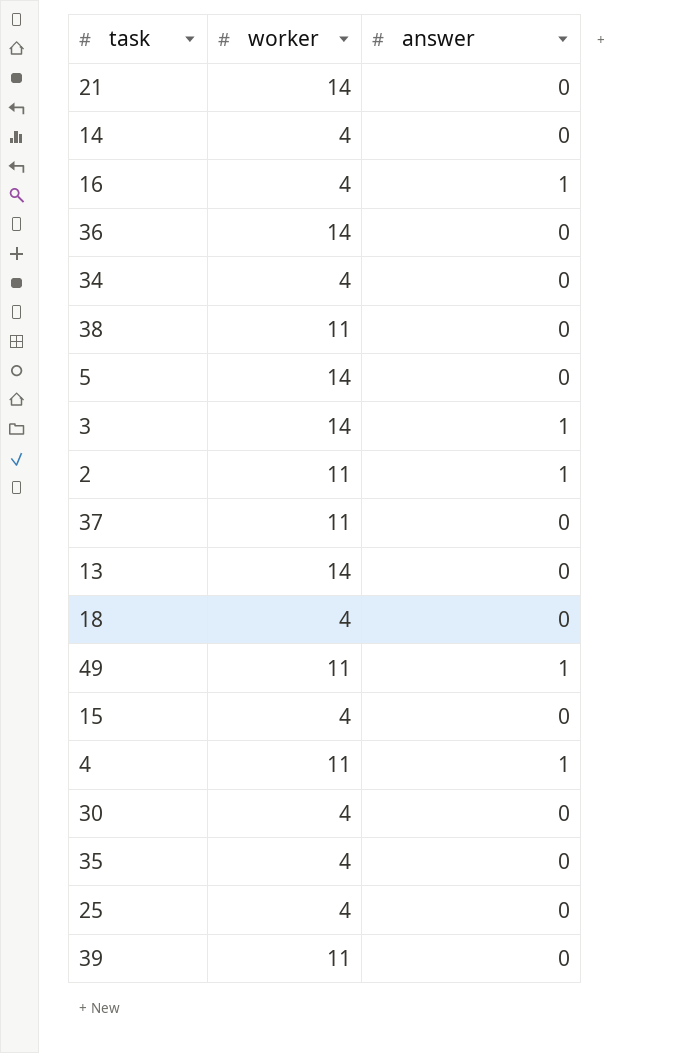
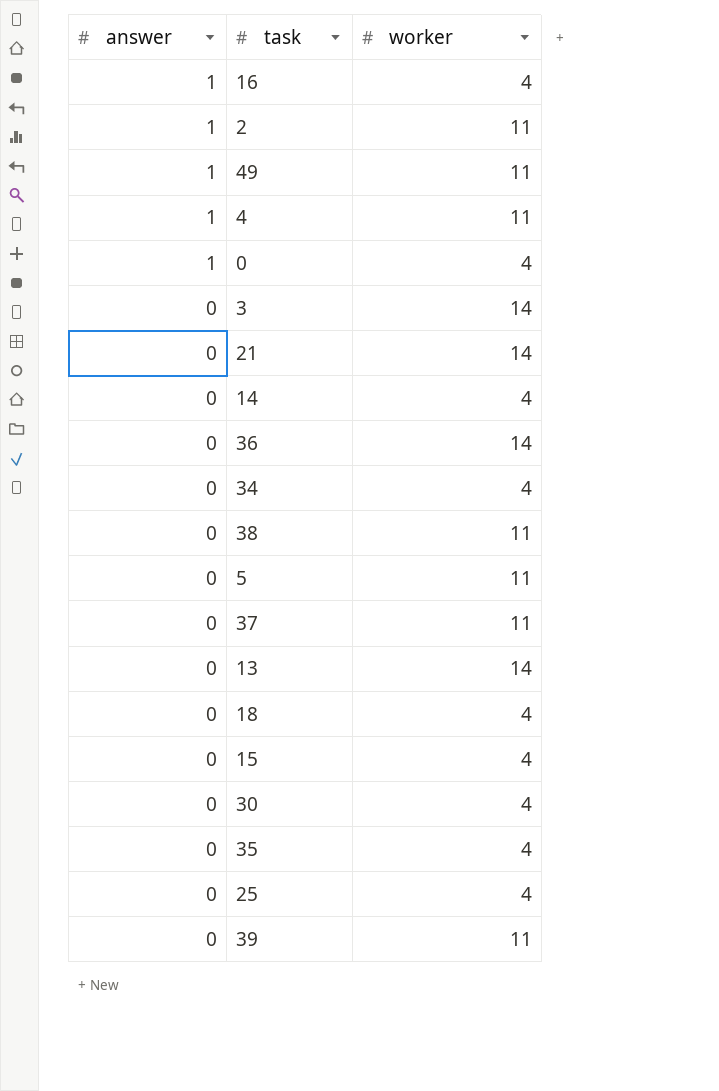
row order: none -> answer descending
column answer | position: 3 -> 1
row 0: none -> 1 | 4
3 | answer: 1 -> 0
5 | worker: 14 -> 11

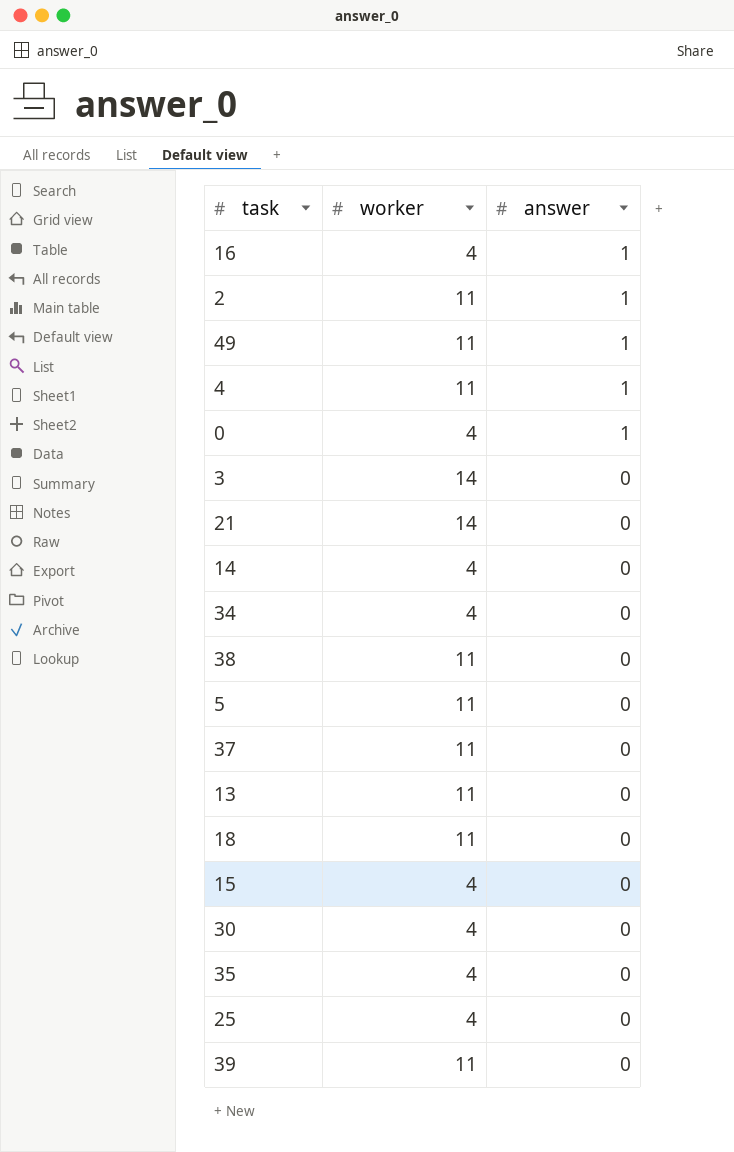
column answer | position: 1 -> 3
row 36: 0 | 14 -> none
13 | worker: 14 -> 11
18 | worker: 4 -> 11

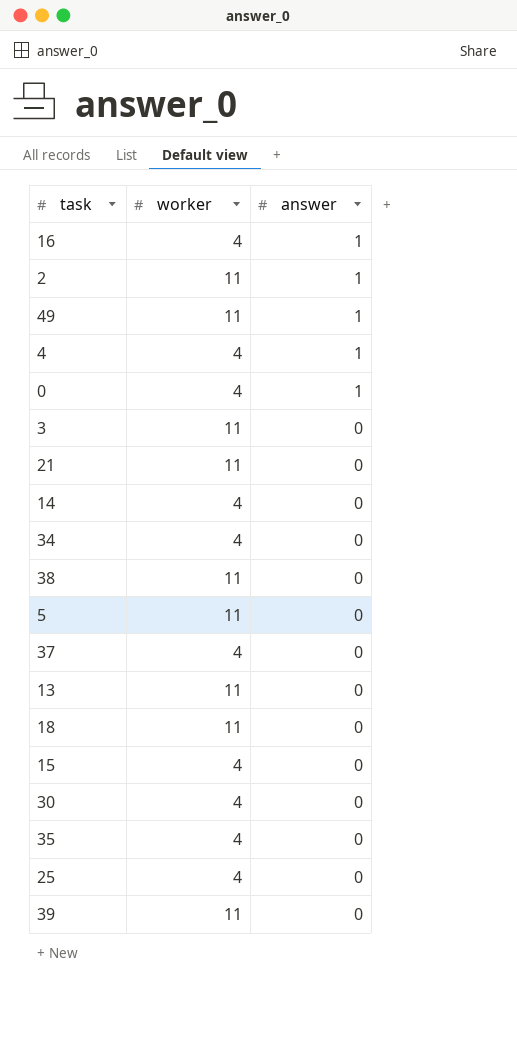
4 | worker: 11 -> 4
3 | worker: 14 -> 11
21 | worker: 14 -> 11
37 | worker: 11 -> 4

